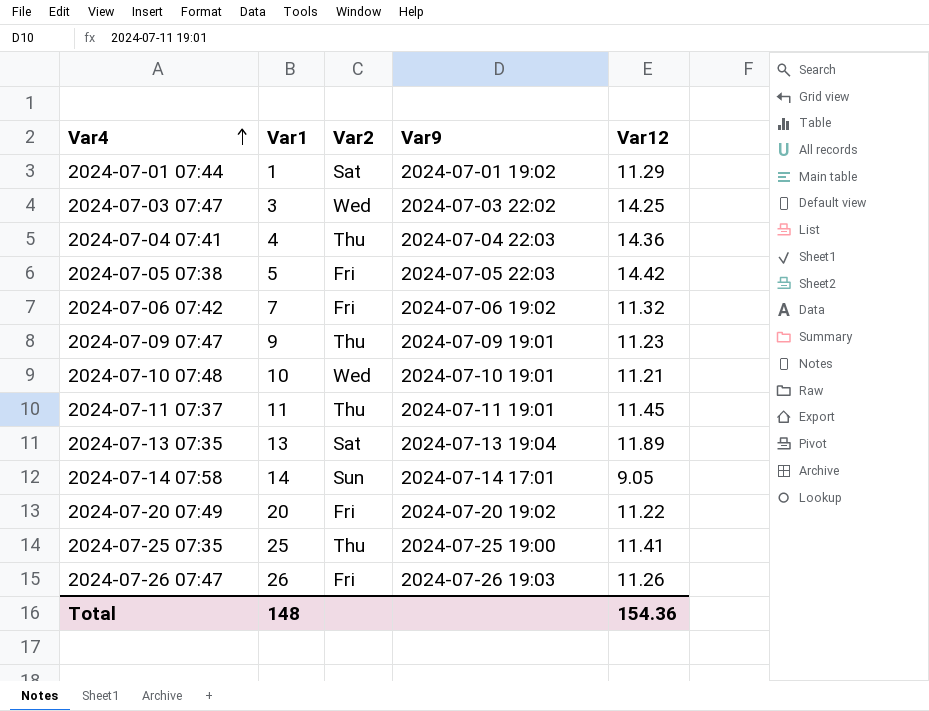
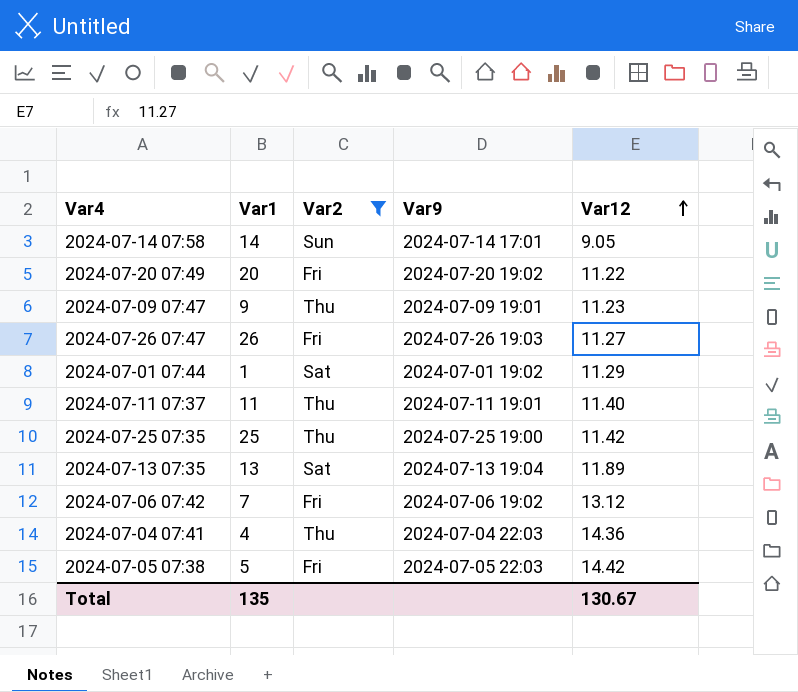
filter: none -> Var2 != Wed
row order: Var4 ascending -> Var12 ascending
2024-07-26 07:47 | Var12: 11.26 -> 11.27
2024-07-11 07:37 | Var12: 11.45 -> 11.40
2024-07-25 07:35 | Var12: 11.41 -> 11.42
2024-07-06 07:42 | Var12: 11.32 -> 13.12
Total | Var1: 148 -> 135
Total | Var12: 154.36 -> 130.67

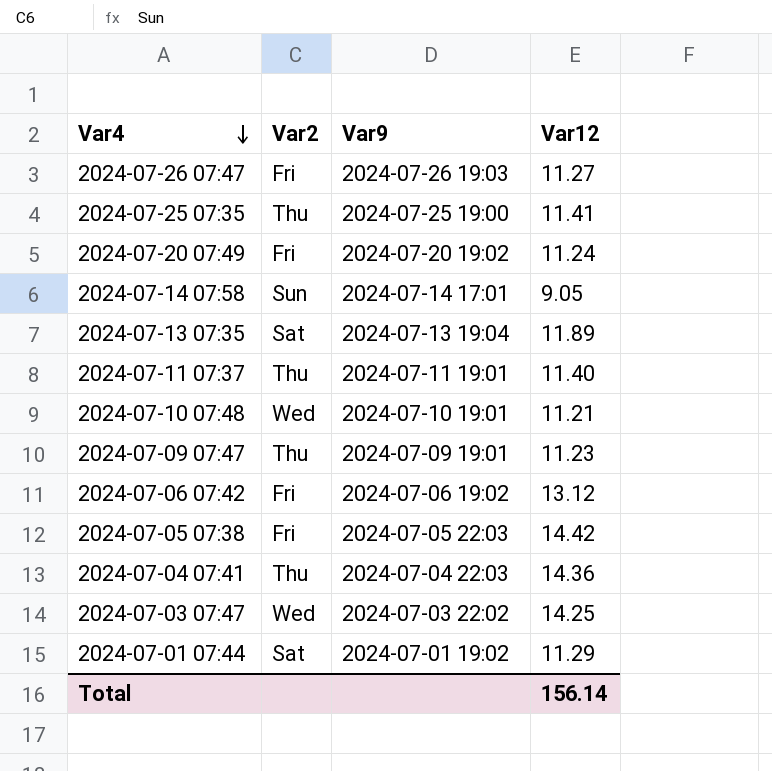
filter: Var2 != Wed -> none
row order: Var12 ascending -> Var4 descending
column Var1 | position: 2 -> none
2024-07-25 07:35 | Var12: 11.42 -> 11.41
2024-07-20 07:49 | Var12: 11.22 -> 11.24
Total | Var12: 130.67 -> 156.14

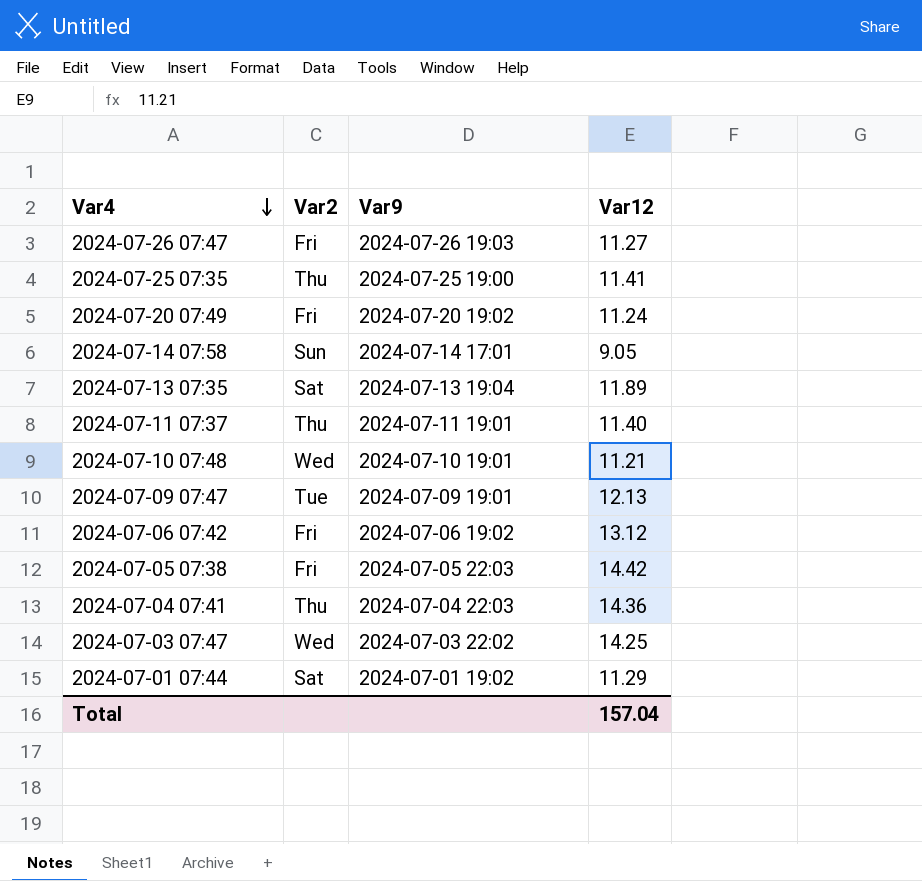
2024-07-09 07:47 | Var2: Thu -> Tue
2024-07-09 07:47 | Var12: 11.23 -> 12.13
Total | Var12: 156.14 -> 157.04

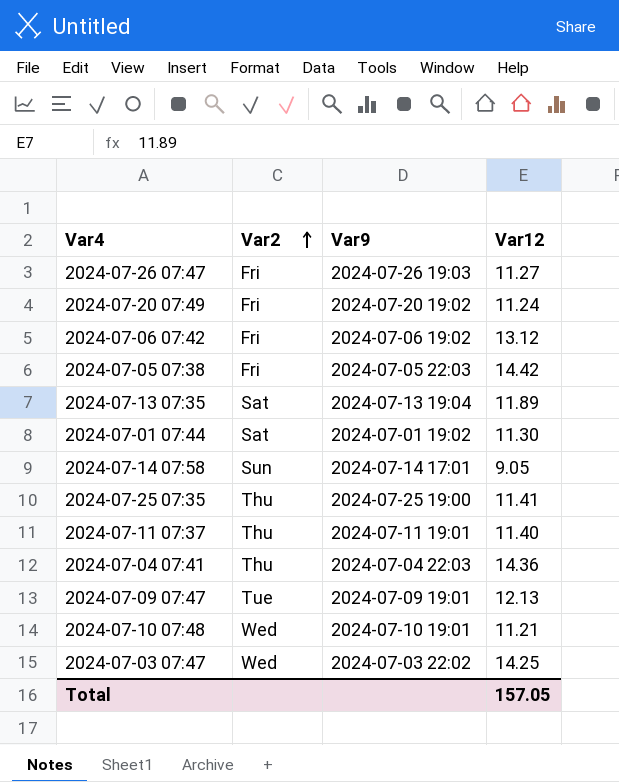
row order: Var4 descending -> Var2 ascending
2024-07-01 07:44 | Var12: 11.29 -> 11.30
Total | Var12: 157.04 -> 157.05

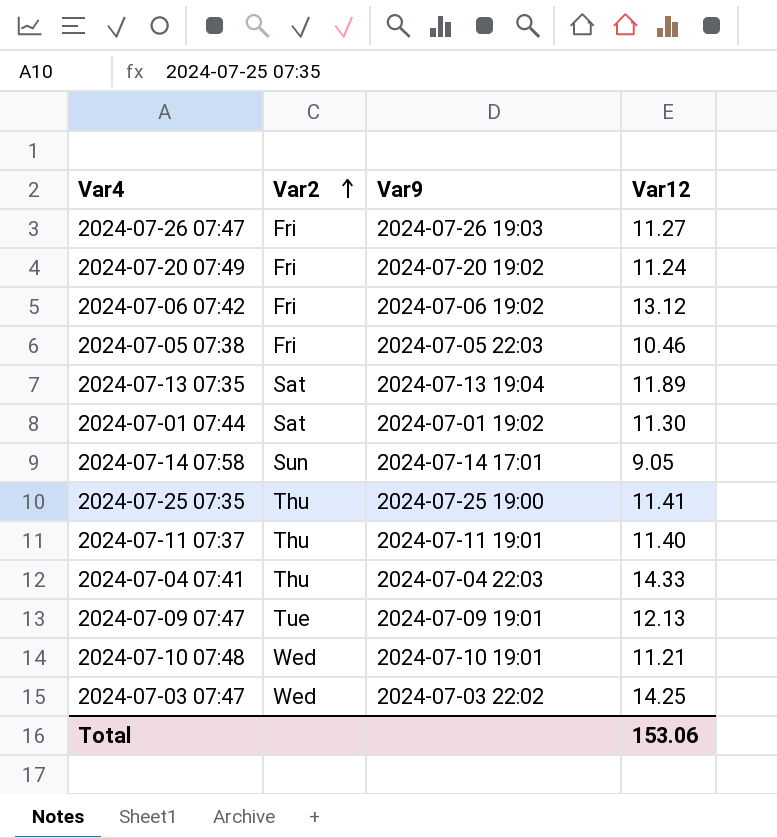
2024-07-05 07:38 | Var12: 14.42 -> 10.46
2024-07-04 07:41 | Var12: 14.36 -> 14.33
Total | Var12: 157.05 -> 153.06

